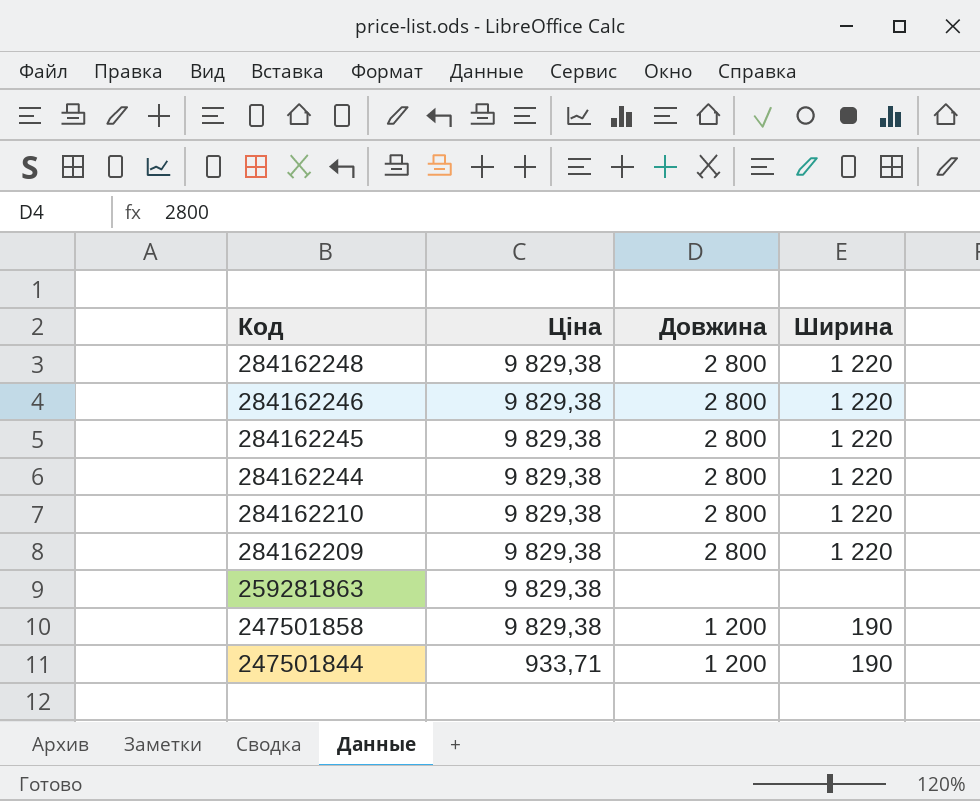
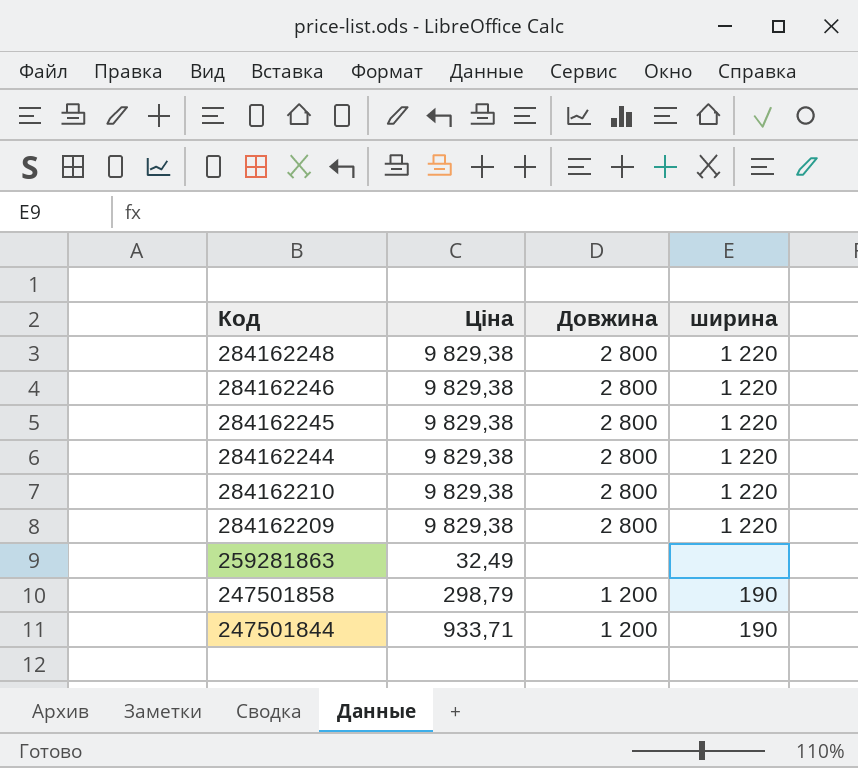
column name: Ширина -> ширина
259281863 | Ціна: 9 829,38 -> 32,49
247501858 | Ціна: 9 829,38 -> 298,79

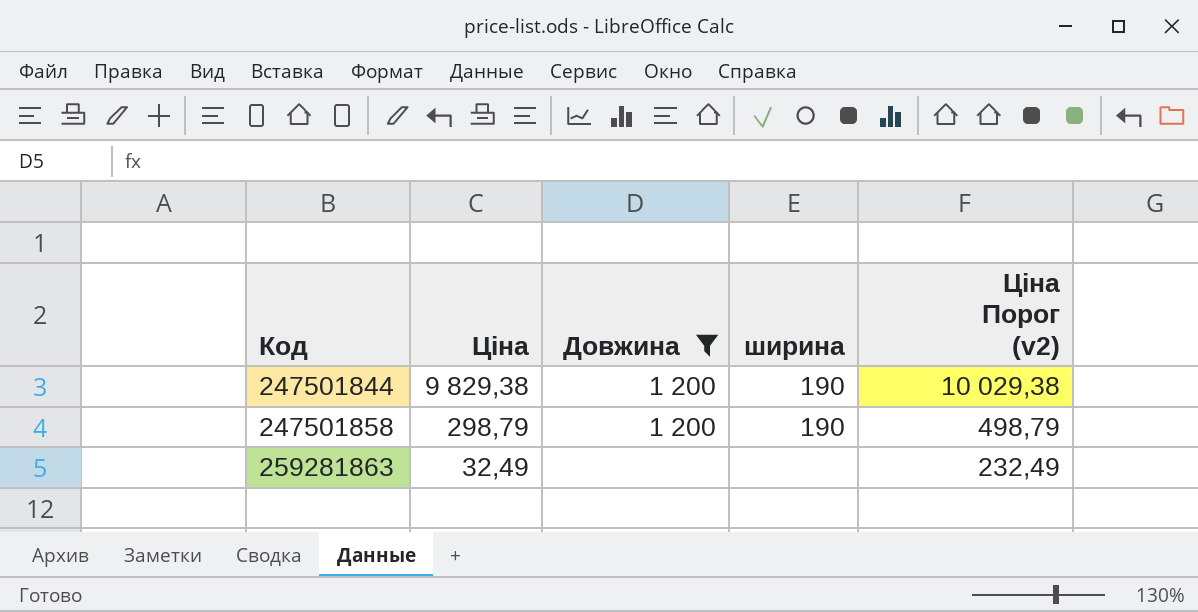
filter: none -> Довжина != 2 800
row order: Код descending -> Код ascending
column Ціна Порог (v2) | formula: none -> [Ціна] + 200
247501844 | Ціна: 933,71 -> 9 829,38

